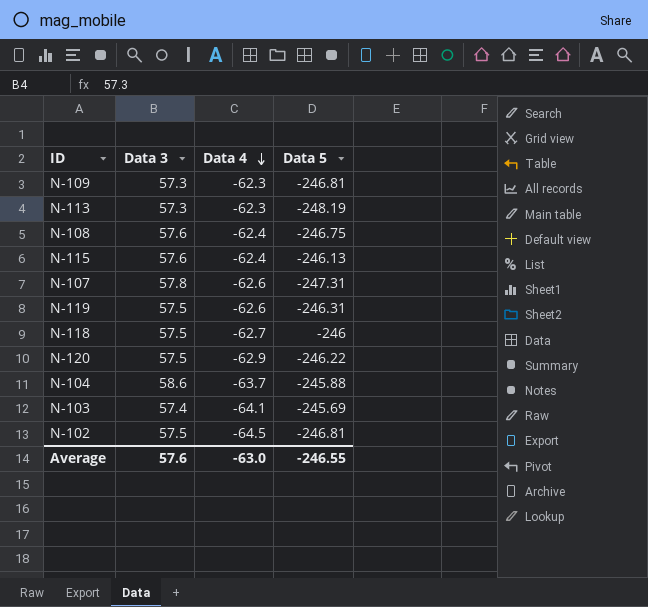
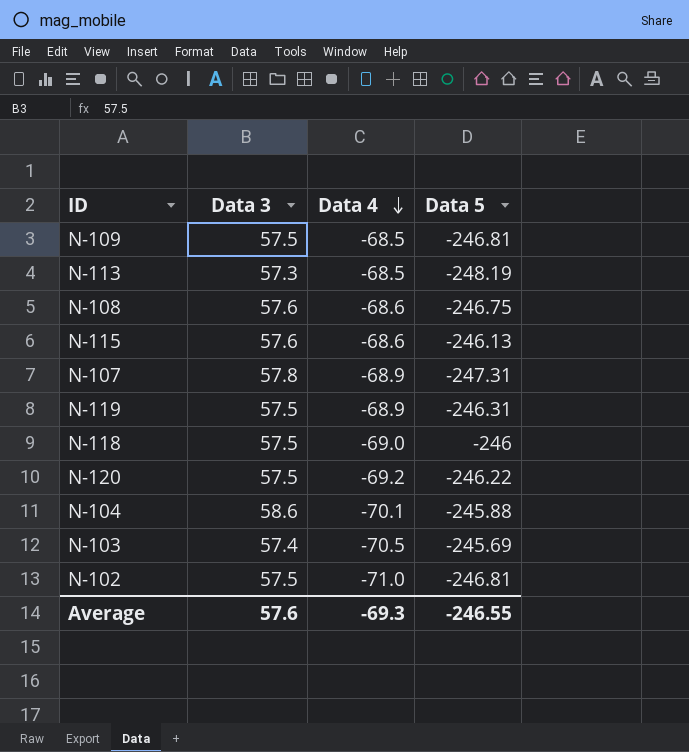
N-109 | Data 3: 57.3 -> 57.5
N-109 | Data 4: -62.3 -> -68.5
N-113 | Data 4: -62.3 -> -68.5
N-108 | Data 4: -62.4 -> -68.6
N-115 | Data 4: -62.4 -> -68.6
N-107 | Data 4: -62.6 -> -68.9
N-119 | Data 4: -62.6 -> -68.9
N-118 | Data 4: -62.7 -> -69.0
N-120 | Data 4: -62.9 -> -69.2
N-104 | Data 4: -63.7 -> -70.1
N-103 | Data 4: -64.1 -> -70.5
N-102 | Data 4: -64.5 -> -71.0
Average | Data 4: -63.0 -> -69.3

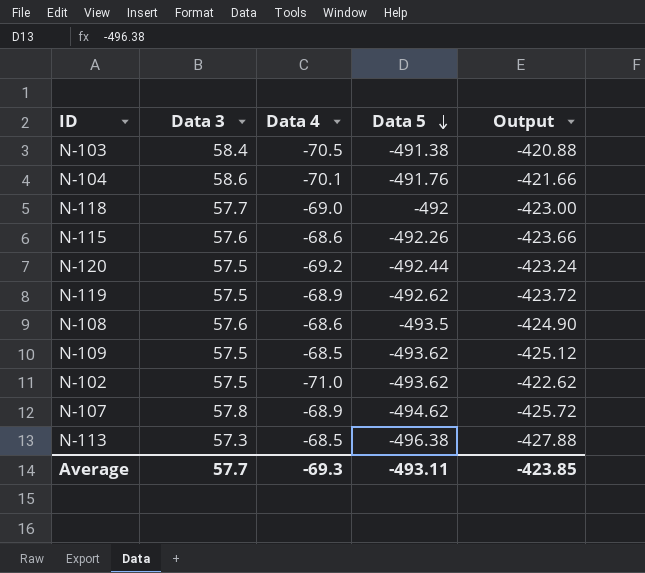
row order: Data 4 descending -> Data 5 descending
column Output | formula: none -> [Data 5] - [Data 4]
N-103 | Data 3: 57.4 -> 58.4
N-103 | Data 5: -245.69 -> -491.38
N-104 | Data 5: -245.88 -> -491.76
N-118 | Data 3: 57.5 -> 57.7
N-118 | Data 5: -246 -> -492
N-115 | Data 5: -246.13 -> -492.26
N-120 | Data 5: -246.22 -> -492.44
N-119 | Data 5: -246.31 -> -492.62
N-108 | Data 5: -246.75 -> -493.5
N-109 | Data 5: -246.81 -> -493.62
N-102 | Data 5: -246.81 -> -493.62
N-107 | Data 5: -247.31 -> -494.62
N-113 | Data 5: -248.19 -> -496.38
Average | Data 3: 57.6 -> 57.7
Average | Data 5: -246.55 -> -493.11

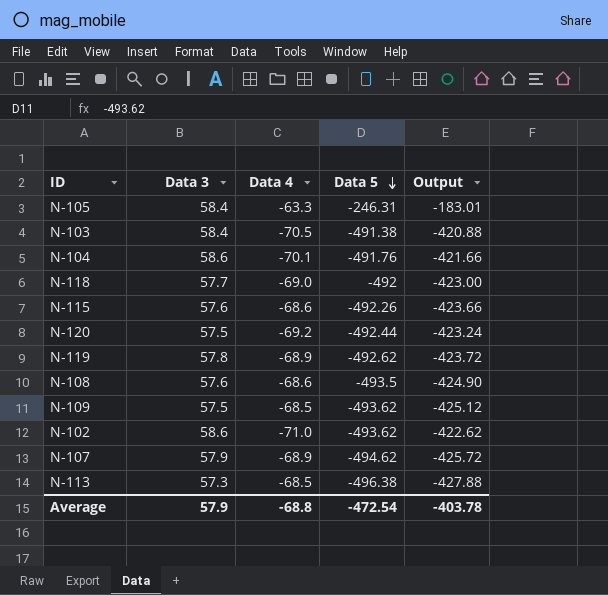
row N-105: none -> 58.4 | -63.3 | -246.31 | -183.01
N-119 | Data 3: 57.5 -> 57.8
N-102 | Data 3: 57.5 -> 58.6
N-107 | Data 3: 57.8 -> 57.9
Average | Data 3: 57.7 -> 57.9
Average | Data 4: -69.3 -> -68.8
Average | Data 5: -493.11 -> -472.54
Average | Output: -423.85 -> -403.78

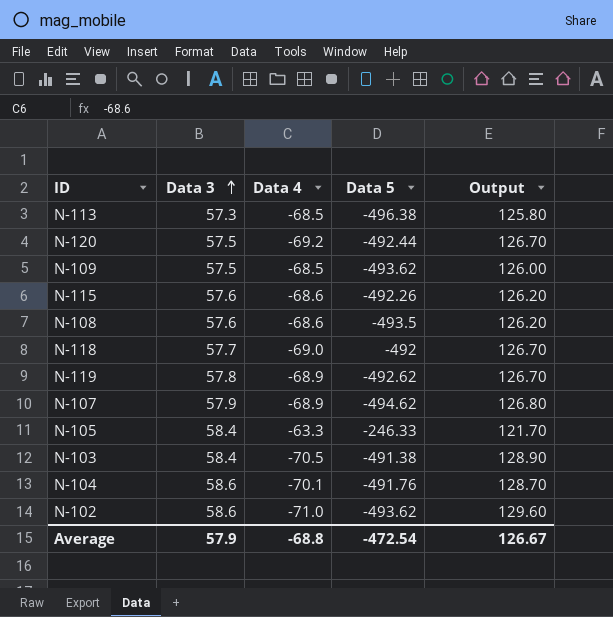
row order: Data 5 descending -> Data 3 ascending
column Output | formula: [Data 5] - [Data 4] -> [Data 3] - [Data 4]
N-105 | Data 5: -246.31 -> -246.33
Average | Output: -403.78 -> 126.67

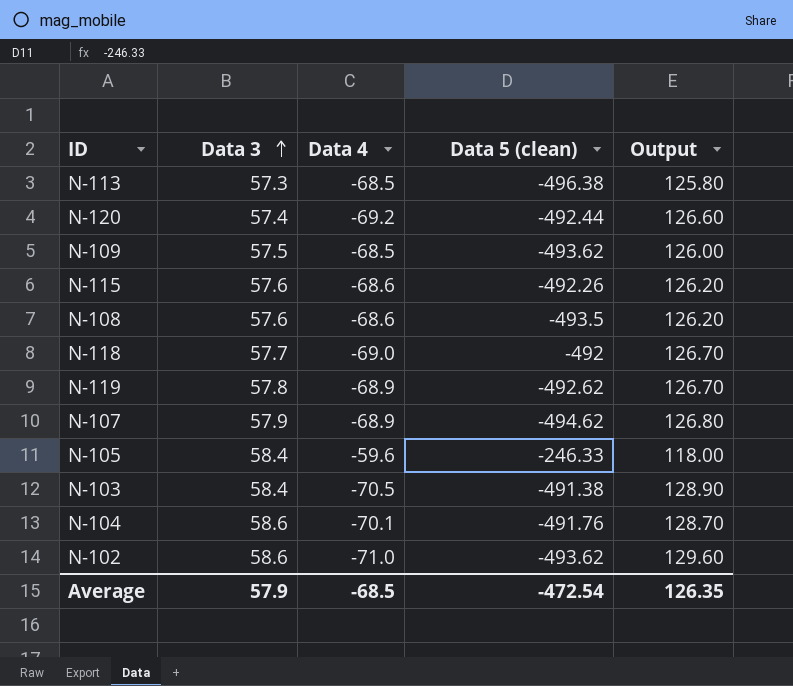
column name: Data 5 -> Data 5 (clean)
N-120 | Data 3: 57.5 -> 57.4
N-120 | Output: 126.70 -> 126.60
N-105 | Data 4: -63.3 -> -59.6
N-105 | Output: 121.70 -> 118.00
Average | Data 4: -68.8 -> -68.5
Average | Output: 126.67 -> 126.35

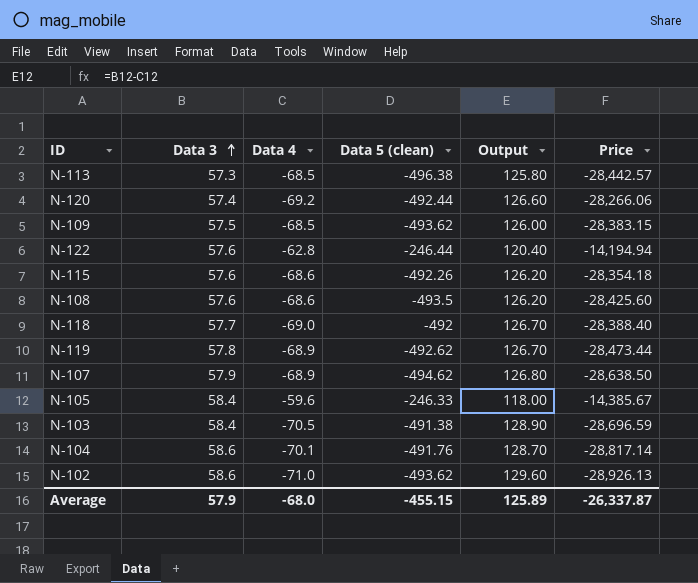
column Price | formula: none -> [Data 3] * [Data 5 (clean)]
row N-122: none -> 57.6 | -62.8 | -246.44 | 120.40 | -14,194.94
Average | Data 4: -68.5 -> -68.0
Average | Data 5 (clean): -472.54 -> -455.15
Average | Output: 126.35 -> 125.89

